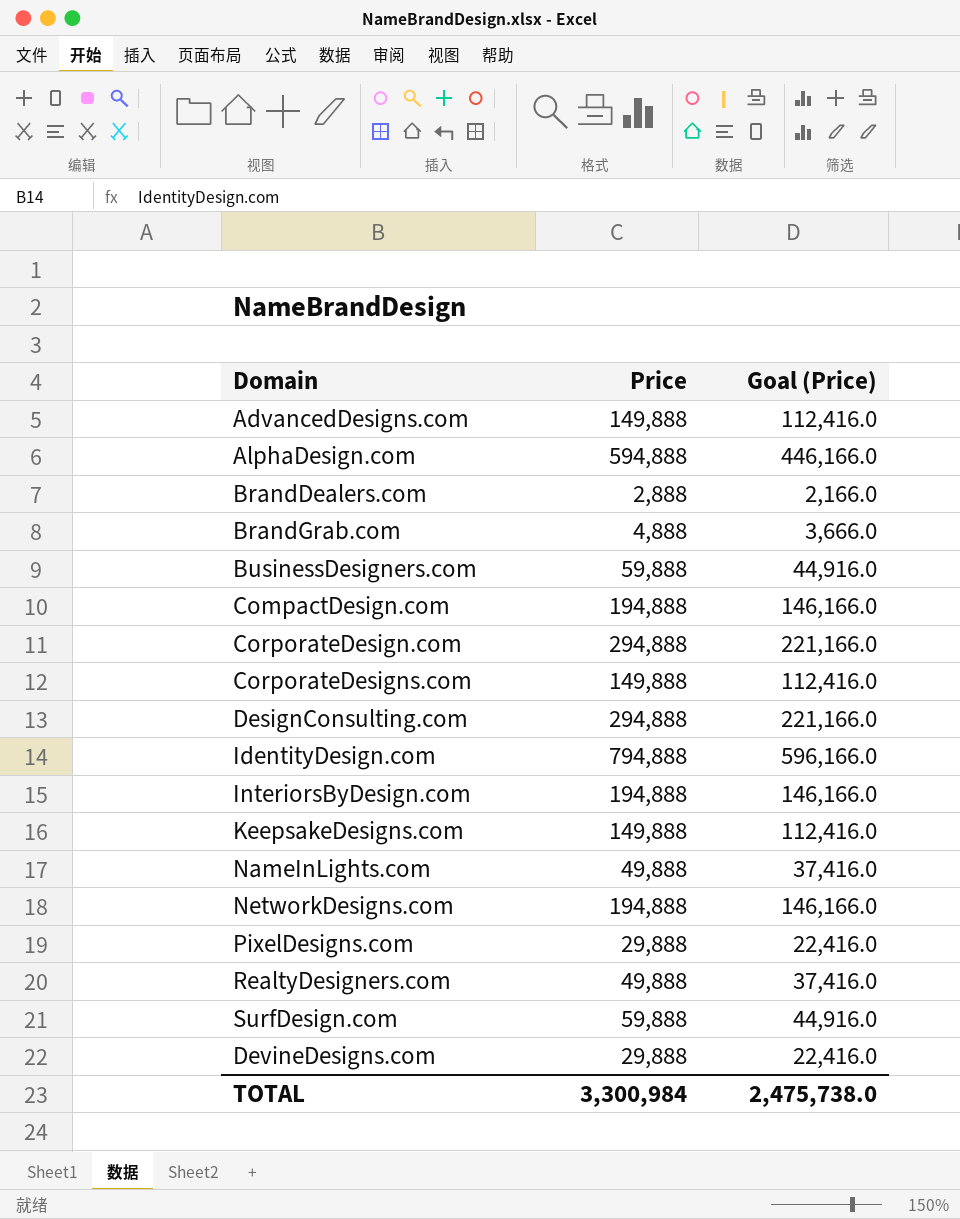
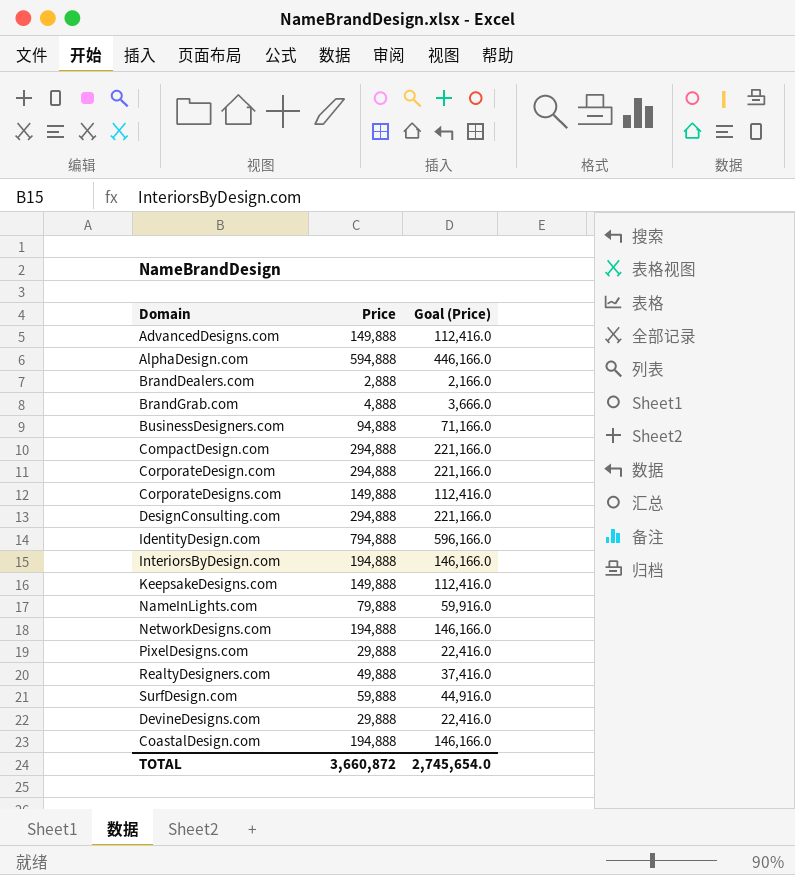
BusinessDesigners.com | Price: 59,888 -> 94,888
BusinessDesigners.com | Goal (Price): 44,916.0 -> 71,166.0
CompactDesign.com | Price: 194,888 -> 294,888
CompactDesign.com | Goal (Price): 146,166.0 -> 221,166.0
NameInLights.com | Price: 49,888 -> 79,888
NameInLights.com | Goal (Price): 37,416.0 -> 59,916.0
row CoastalDesign.com: none -> 194,888 | 146,166.0
TOTAL | Price: 3,300,984 -> 3,660,872
TOTAL | Goal (Price): 2,475,738.0 -> 2,745,654.0

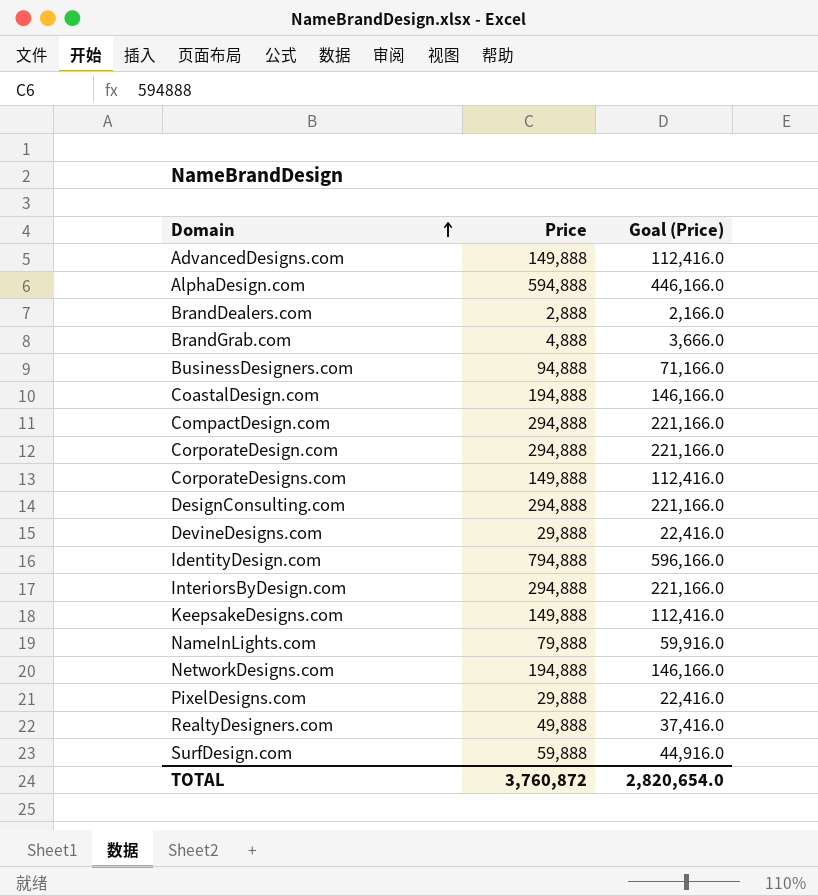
row order: none -> Domain ascending
InteriorsByDesign.com | Price: 194,888 -> 294,888
InteriorsByDesign.com | Goal (Price): 146,166.0 -> 221,166.0
TOTAL | Price: 3,660,872 -> 3,760,872
TOTAL | Goal (Price): 2,745,654.0 -> 2,820,654.0

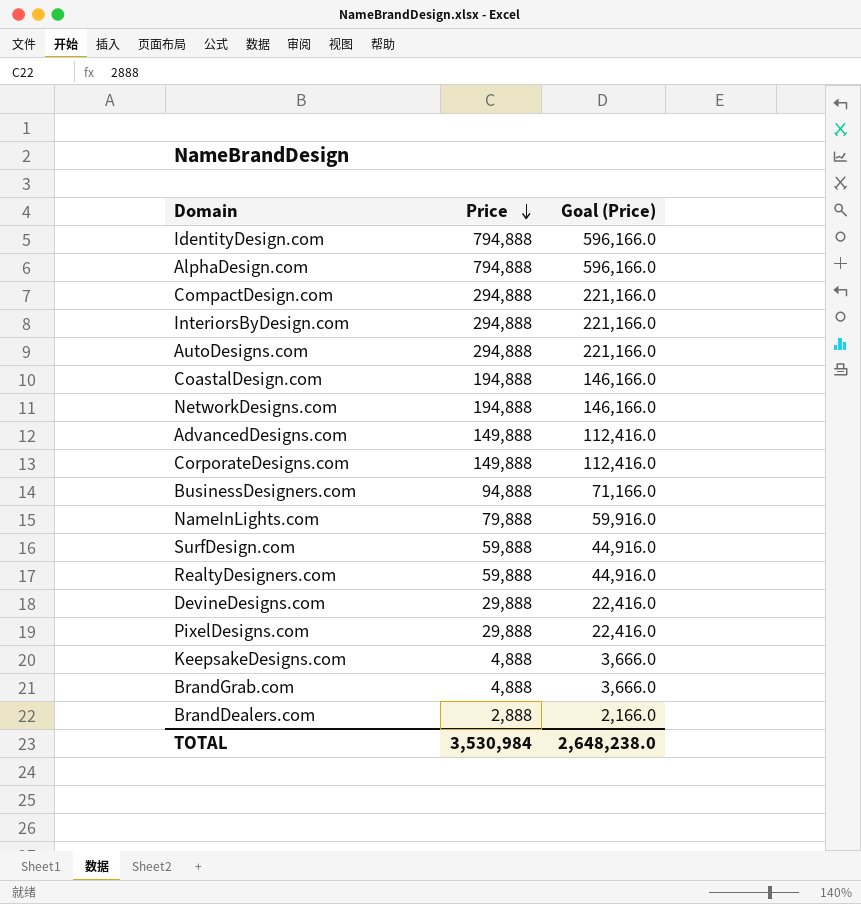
row order: Domain ascending -> Price descending
row CorporateDesign.com: 294,888 | 221,166.0 -> none
row DesignConsulting.com: 294,888 | 221,166.0 -> none
AlphaDesign.com | Price: 594,888 -> 794,888
AlphaDesign.com | Goal (Price): 446,166.0 -> 596,166.0
row AutoDesigns.com: none -> 294,888 | 221,166.0
RealtyDesigners.com | Price: 49,888 -> 59,888
RealtyDesigners.com | Goal (Price): 37,416.0 -> 44,916.0
KeepsakeDesigns.com | Price: 149,888 -> 4,888
KeepsakeDesigns.com | Goal (Price): 112,416.0 -> 3,666.0
TOTAL | Price: 3,760,872 -> 3,530,984
TOTAL | Goal (Price): 2,820,654.0 -> 2,648,238.0

